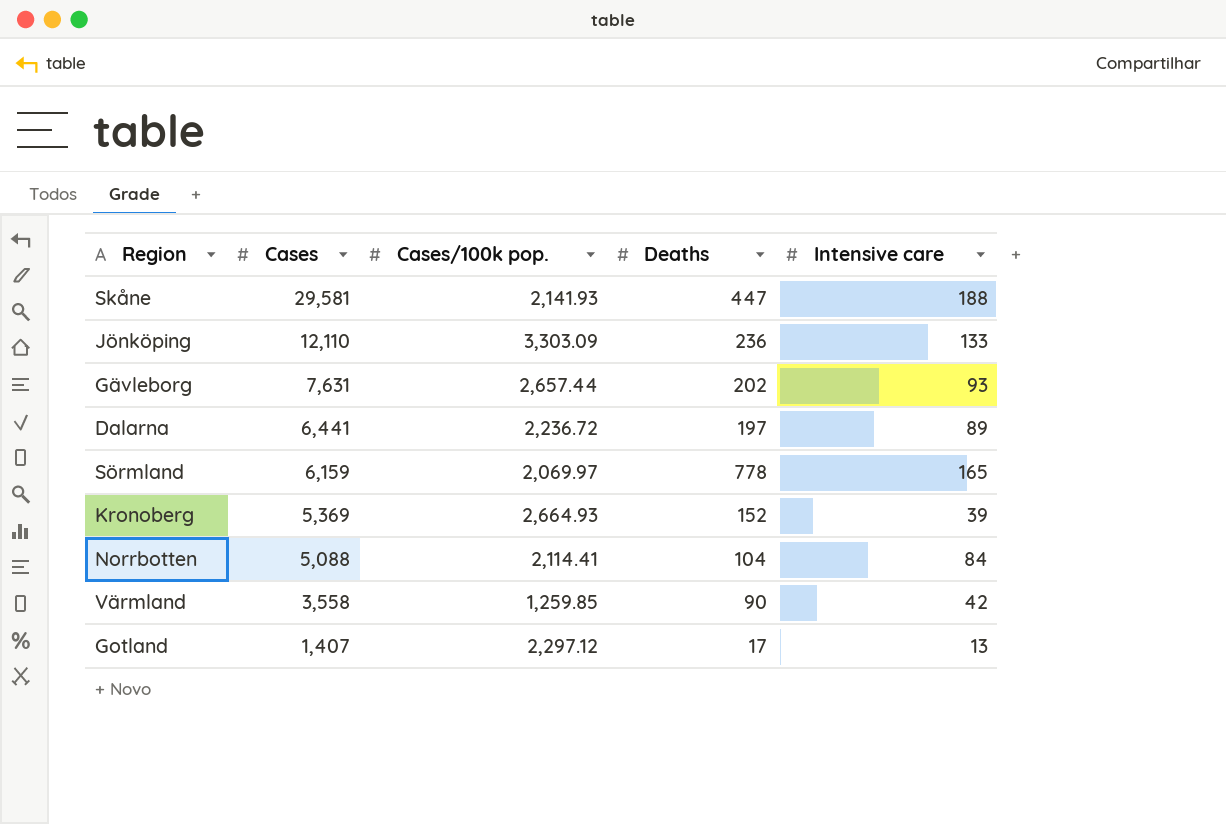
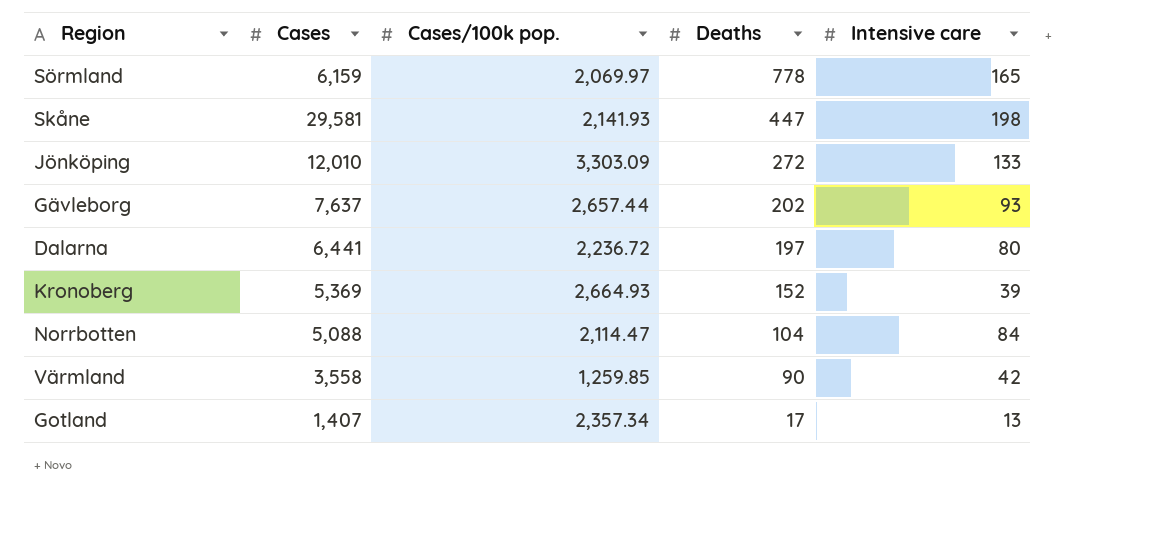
row order: Cases descending -> Deaths descending
Skåne | Intensive care: 188 -> 198
Jönköping | Cases: 12,110 -> 12,010
Jönköping | Deaths: 236 -> 272
Gävleborg | Cases: 7,631 -> 7,637
Dalarna | Intensive care: 89 -> 80
Norrbotten | Cases/100k pop.: 2,114.41 -> 2,114.47
Gotland | Cases/100k pop.: 2,297.12 -> 2,357.34

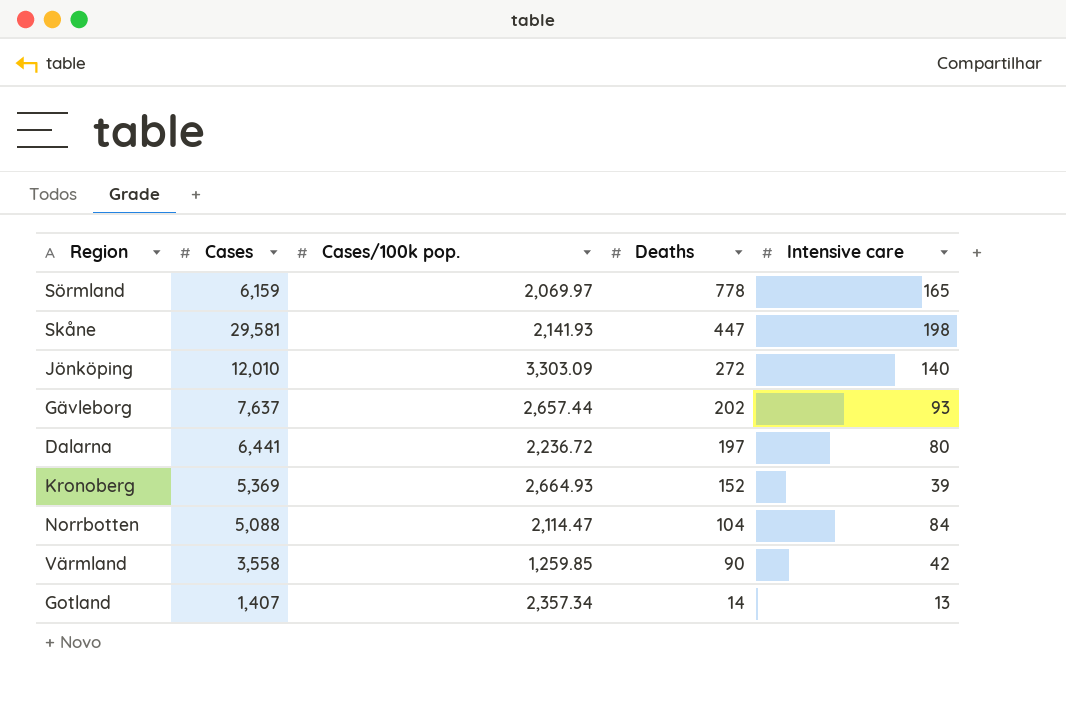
Jönköping | Intensive care: 133 -> 140
Gotland | Deaths: 17 -> 14

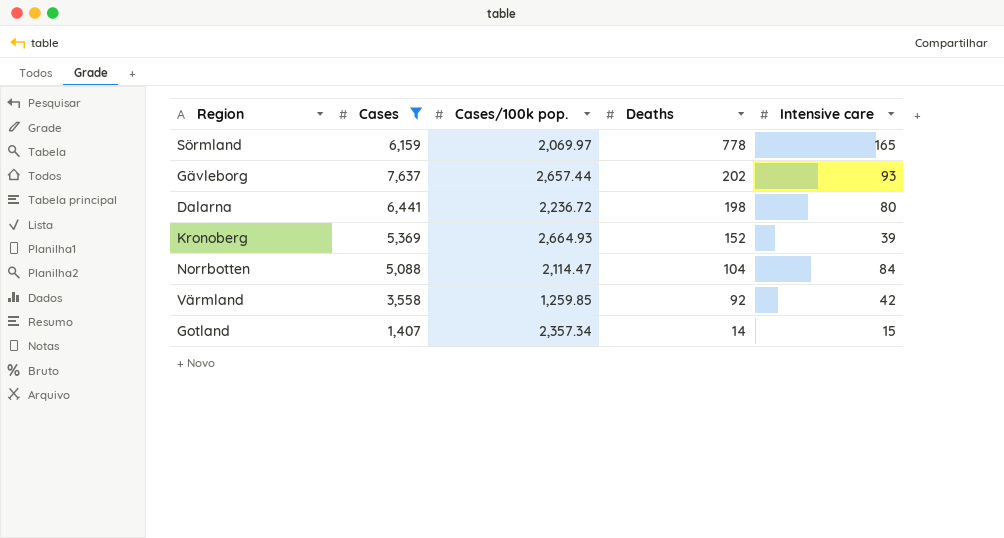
filter: none -> Cases <= 7,637
Dalarna | Deaths: 197 -> 198
Värmland | Deaths: 90 -> 92
Gotland | Intensive care: 13 -> 15

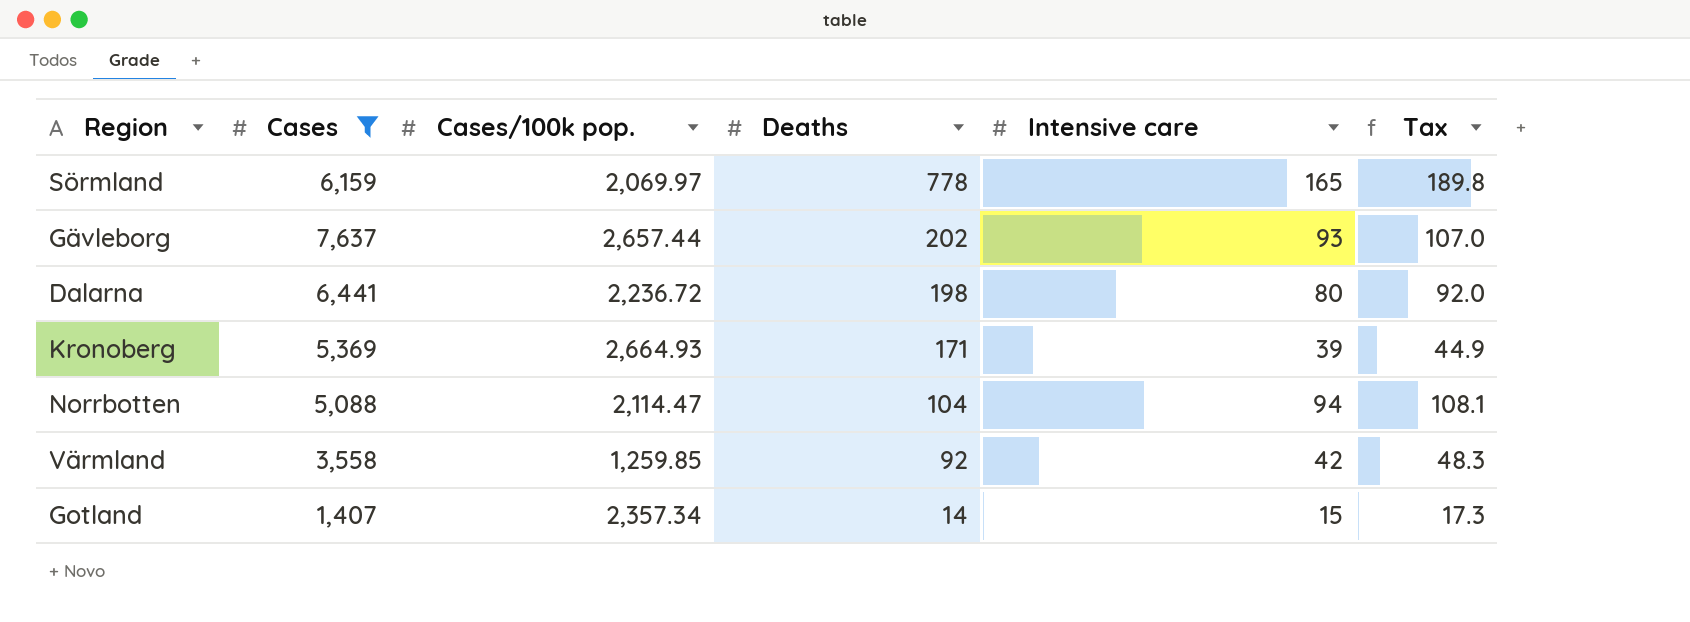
column Tax | formula: none -> [Intensive care] * 1.15
Kronoberg | Deaths: 152 -> 171
Norrbotten | Intensive care: 84 -> 94

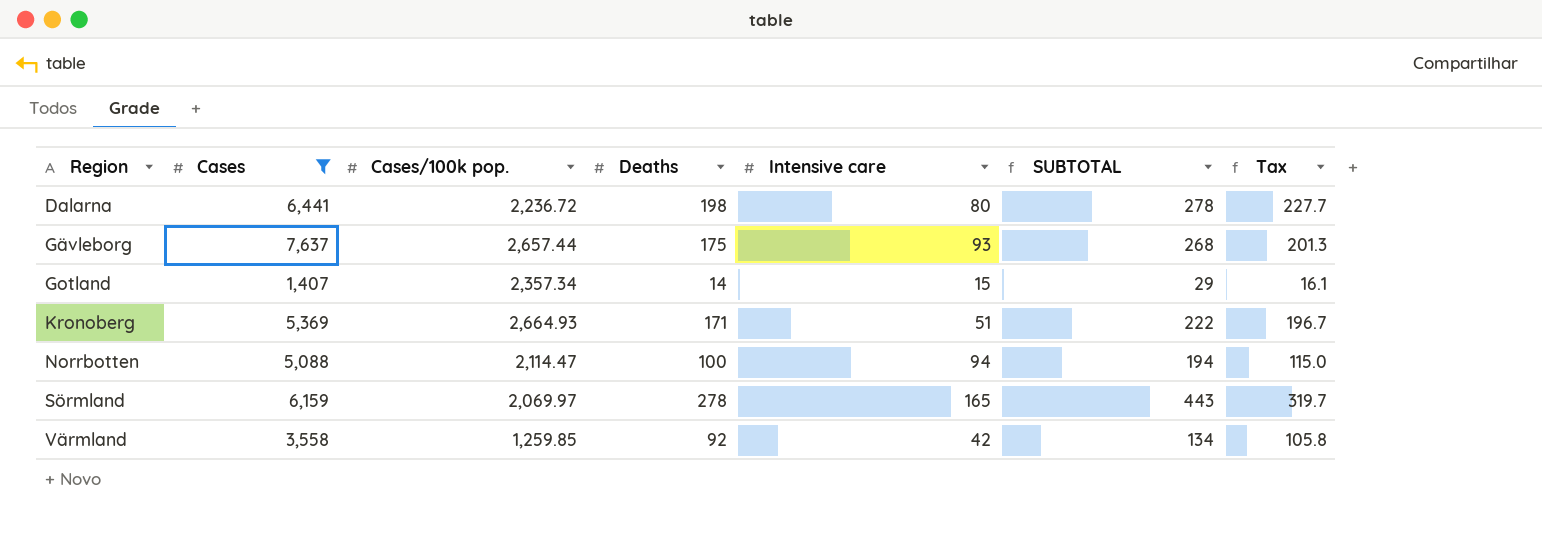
row order: Deaths descending -> Region ascending
column SUBTOTAL | formula: none -> [Deaths] + [Intensive care]
column Tax | formula: [Intensive care] * 1.15 -> [Deaths] * 1.15
Gävleborg | Deaths: 202 -> 175
Kronoberg | Intensive care: 39 -> 51
Norrbotten | Deaths: 104 -> 100
Sörmland | Deaths: 778 -> 278

